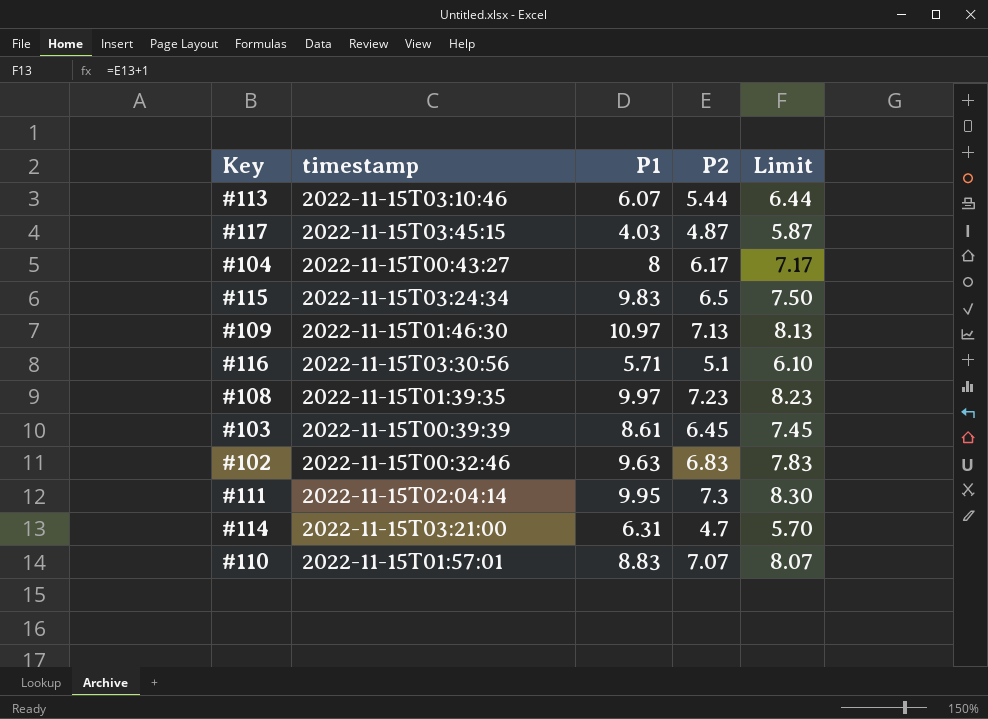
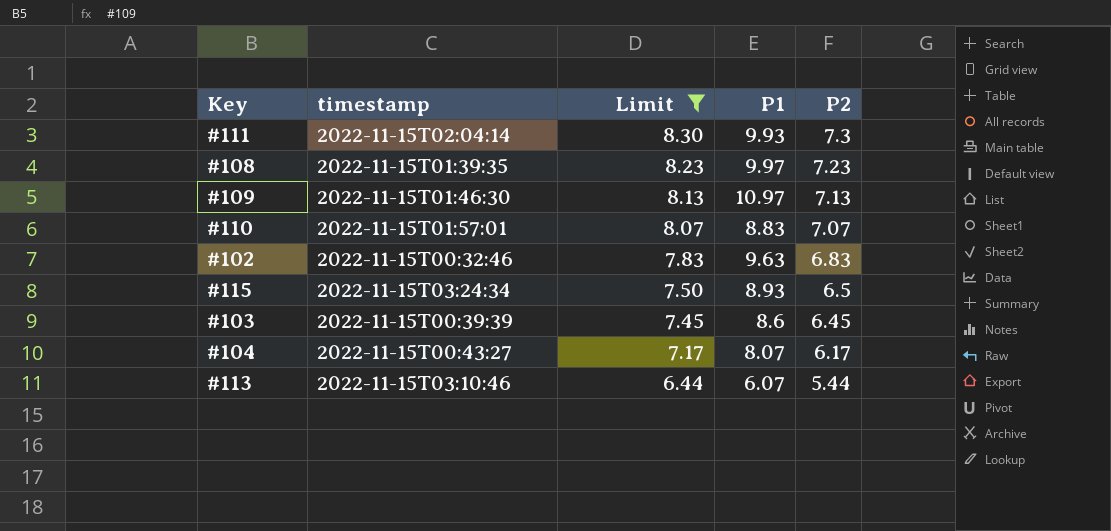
filter: none -> Limit >= 6.44
row order: none -> Limit descending
column Limit | position: 5 -> 3
#111 | P1: 9.95 -> 9.93
#115 | P1: 9.83 -> 8.93
#103 | P1: 8.61 -> 8.6
#104 | P1: 8 -> 8.07

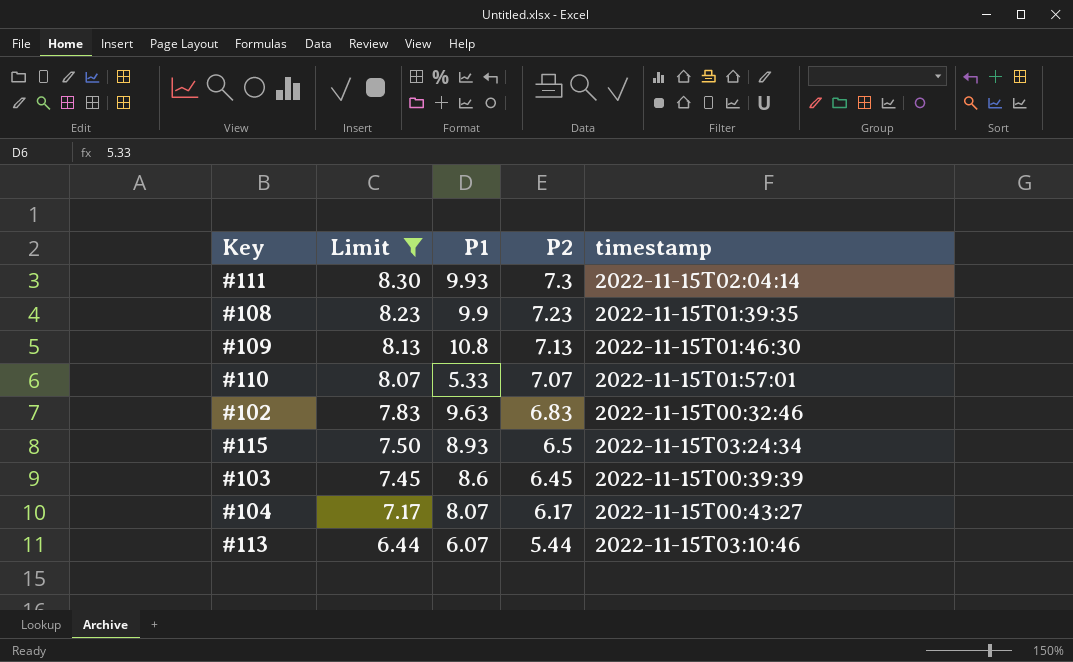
column timestamp | position: 2 -> 5
#108 | P1: 9.97 -> 9.9
#109 | P1: 10.97 -> 10.8
#110 | P1: 8.83 -> 5.33

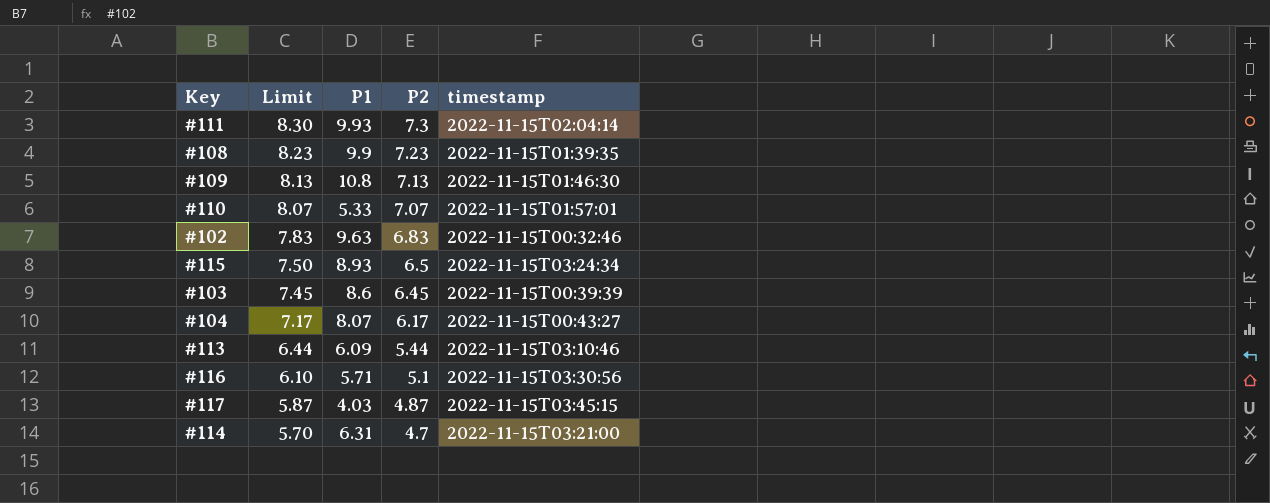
filter: Limit >= 6.44 -> none
#113 | P1: 6.07 -> 6.09

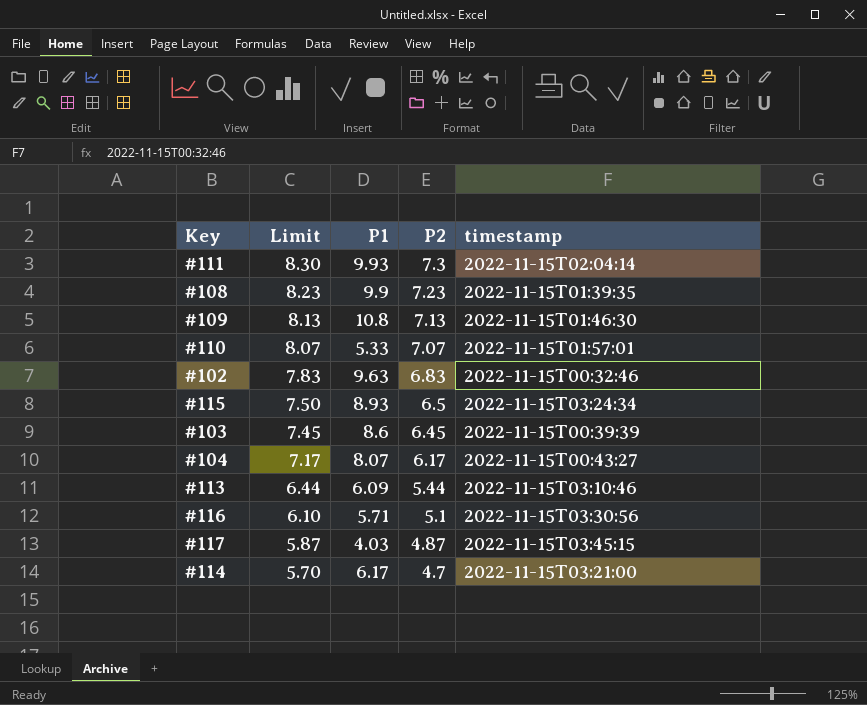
#114 | P1: 6.31 -> 6.17

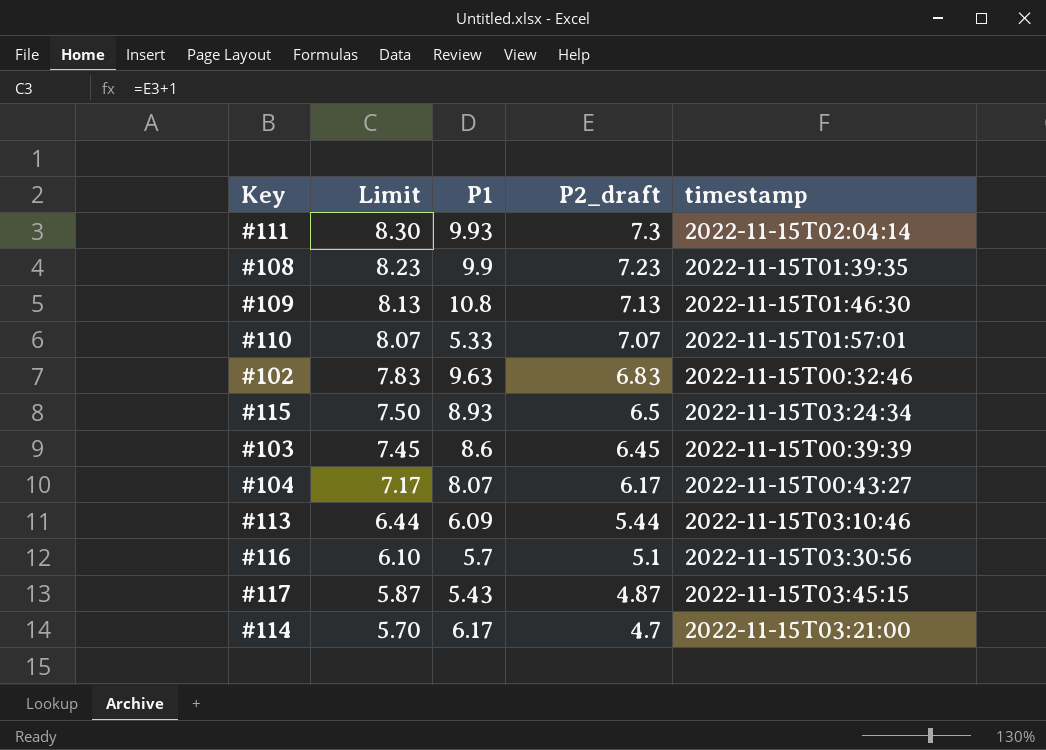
column name: P2 -> P2_draft
#116 | P1: 5.71 -> 5.7
#117 | P1: 4.03 -> 5.43

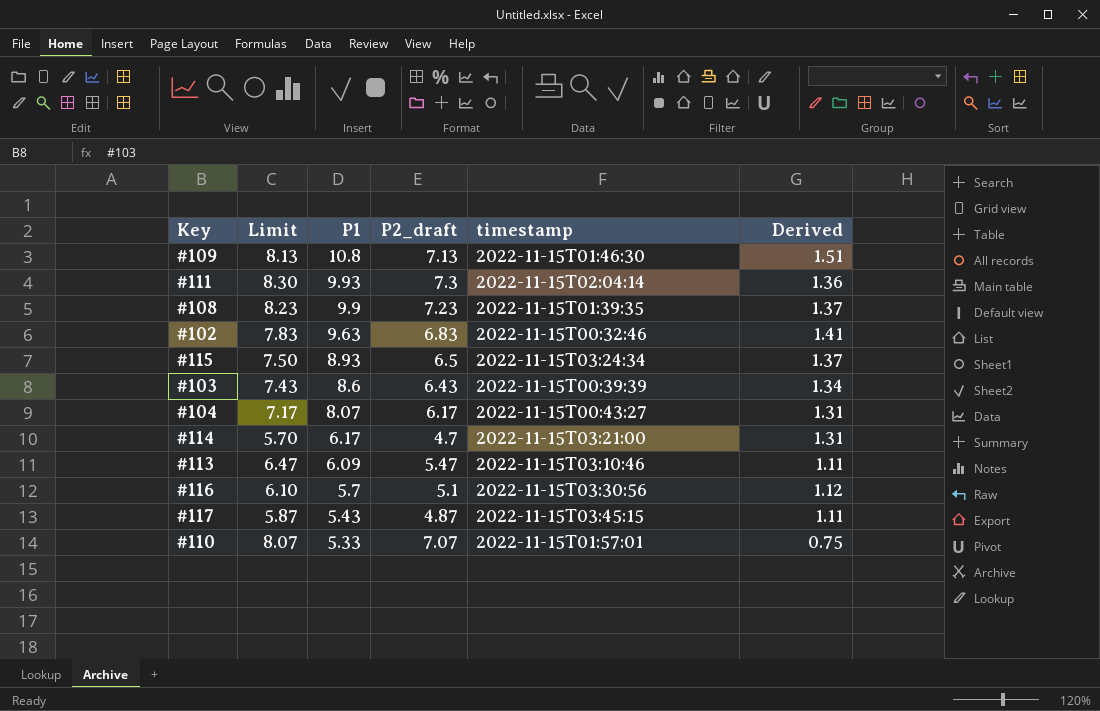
row order: Limit descending -> P1 descending
column Derived | formula: none -> [P1] / [P2_draft]
#103 | Limit: 7.45 -> 7.43
#103 | P2_draft: 6.45 -> 6.43
#113 | Limit: 6.44 -> 6.47
#113 | P2_draft: 5.44 -> 5.47

